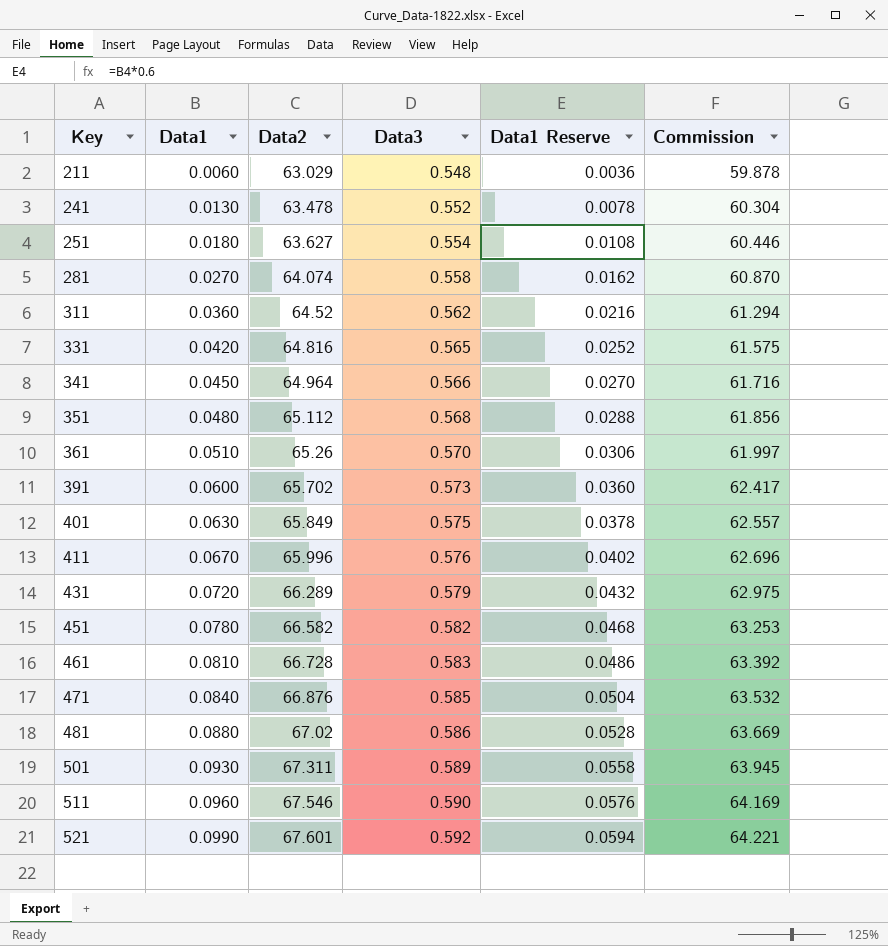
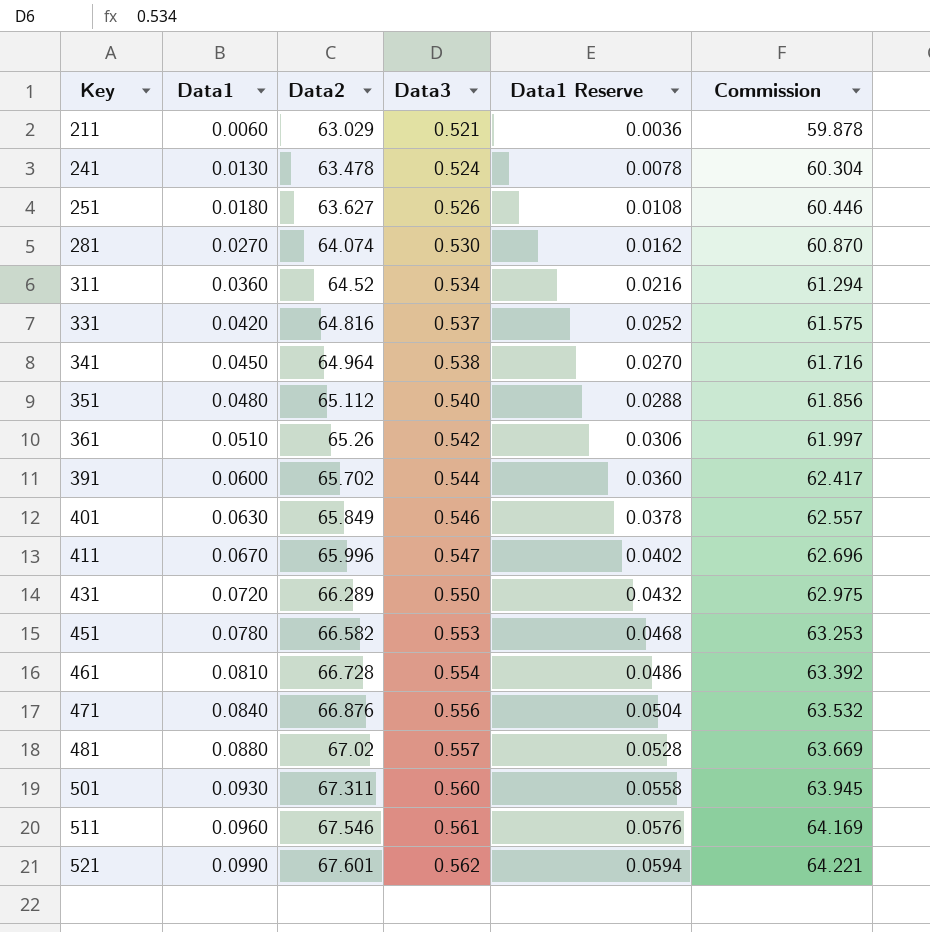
211 | Data3: 0.548 -> 0.521
241 | Data3: 0.552 -> 0.524
251 | Data3: 0.554 -> 0.526
281 | Data3: 0.558 -> 0.530
311 | Data3: 0.562 -> 0.534
331 | Data3: 0.565 -> 0.537
341 | Data3: 0.566 -> 0.538
351 | Data3: 0.568 -> 0.540
361 | Data3: 0.570 -> 0.542
391 | Data3: 0.573 -> 0.544
401 | Data3: 0.575 -> 0.546
411 | Data3: 0.576 -> 0.547
431 | Data3: 0.579 -> 0.550
451 | Data3: 0.582 -> 0.553
461 | Data3: 0.583 -> 0.554
471 | Data3: 0.585 -> 0.556
481 | Data3: 0.586 -> 0.557
501 | Data3: 0.589 -> 0.560
511 | Data3: 0.590 -> 0.561
521 | Data3: 0.592 -> 0.562

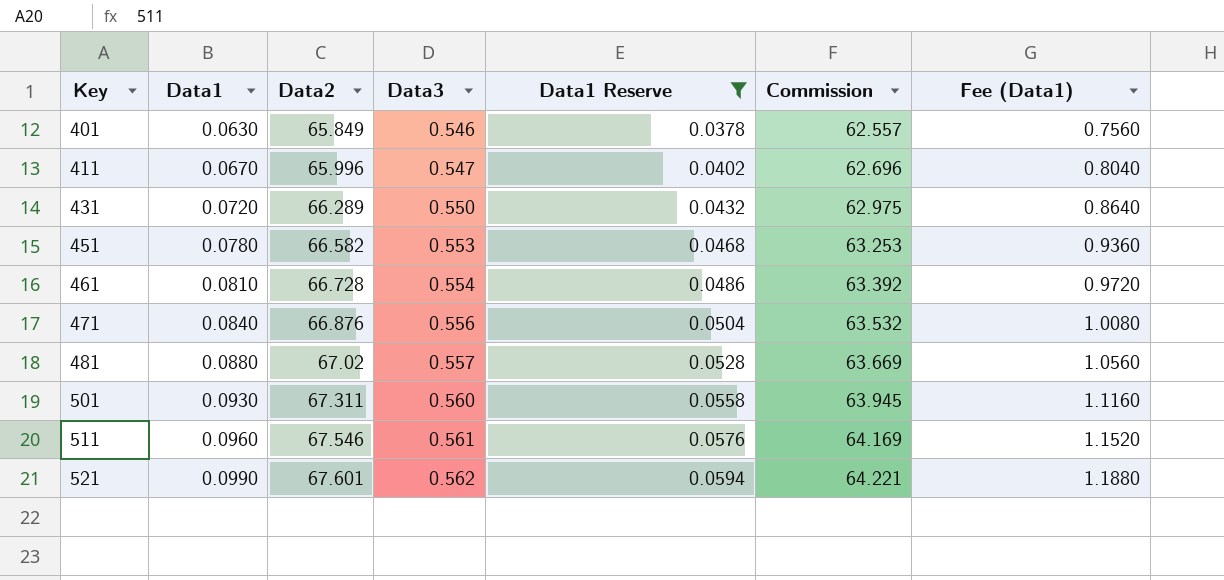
filter: none -> Data1 Reserve >= 0.0378
column Fee (Data1) | formula: none -> [Data1] * 12

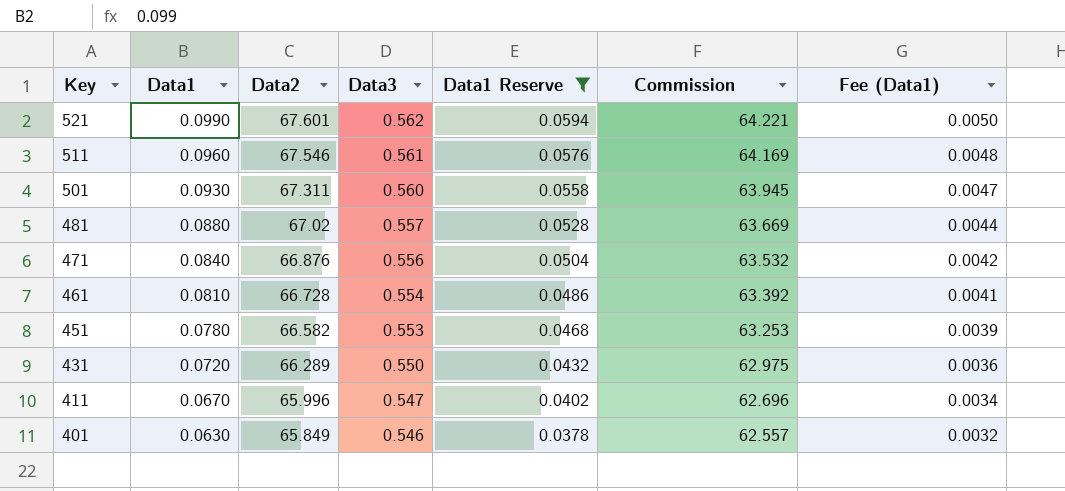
row order: Key ascending -> Key descending
column Fee (Data1) | formula: [Data1] * 12 -> [Data1] * 0.05

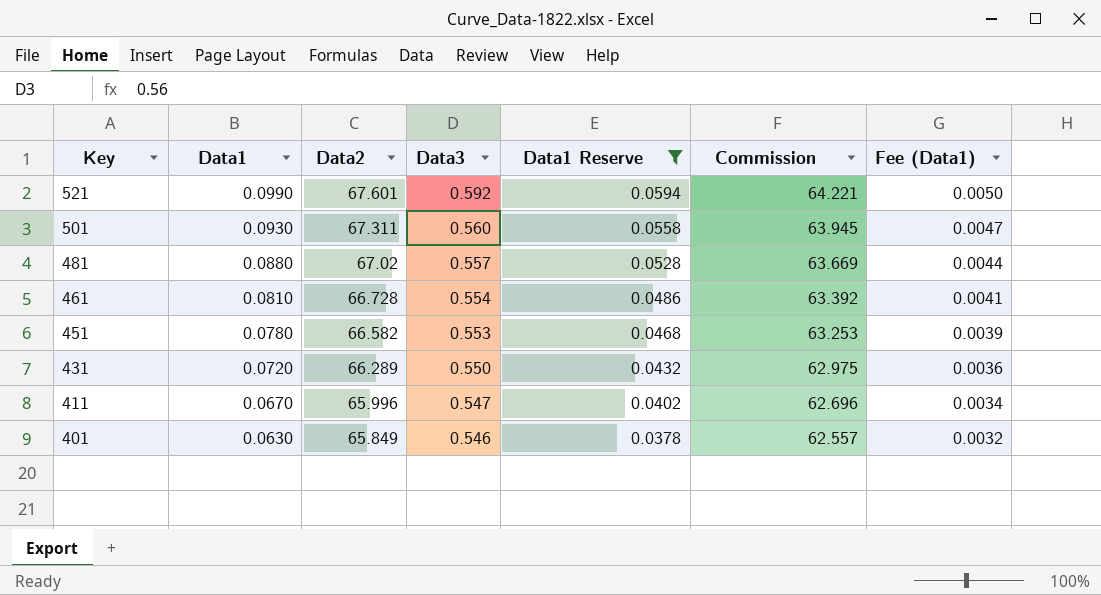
row 511: 0.0960 | 67.546 | 0.561 | 0.0576 | 64.169 | 0.0048 -> none
row 471: 0.0840 | 66.876 | 0.556 | 0.0504 | 63.532 | 0.0042 -> none
521 | Data3: 0.562 -> 0.592

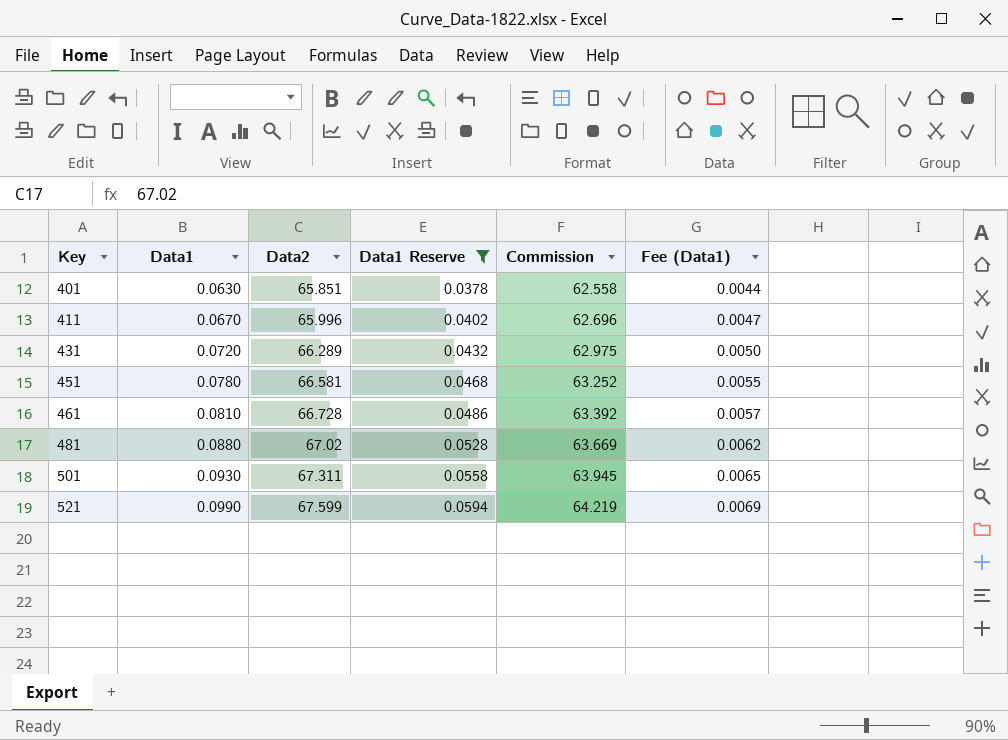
row order: Key descending -> Key ascending
column Data3 | position: 4 -> none
column Fee (Data1) | formula: [Data1] * 0.05 -> [Data1] * 0.07
401 | Data2: 65.849 -> 65.851
401 | Commission: 62.557 -> 62.558
451 | Data2: 66.582 -> 66.581
451 | Commission: 63.253 -> 63.252
521 | Data2: 67.601 -> 67.599
521 | Commission: 64.221 -> 64.219

